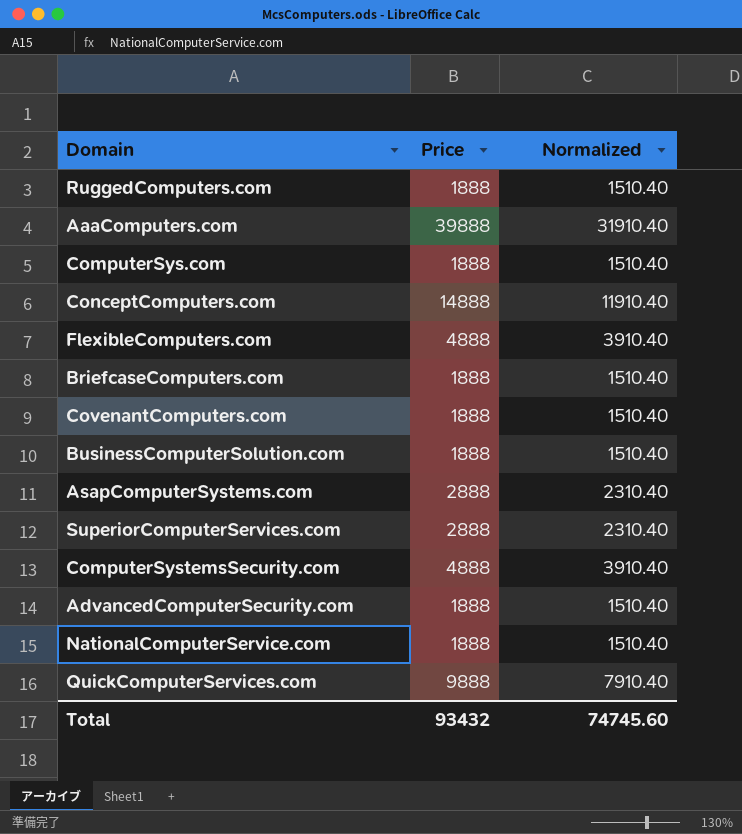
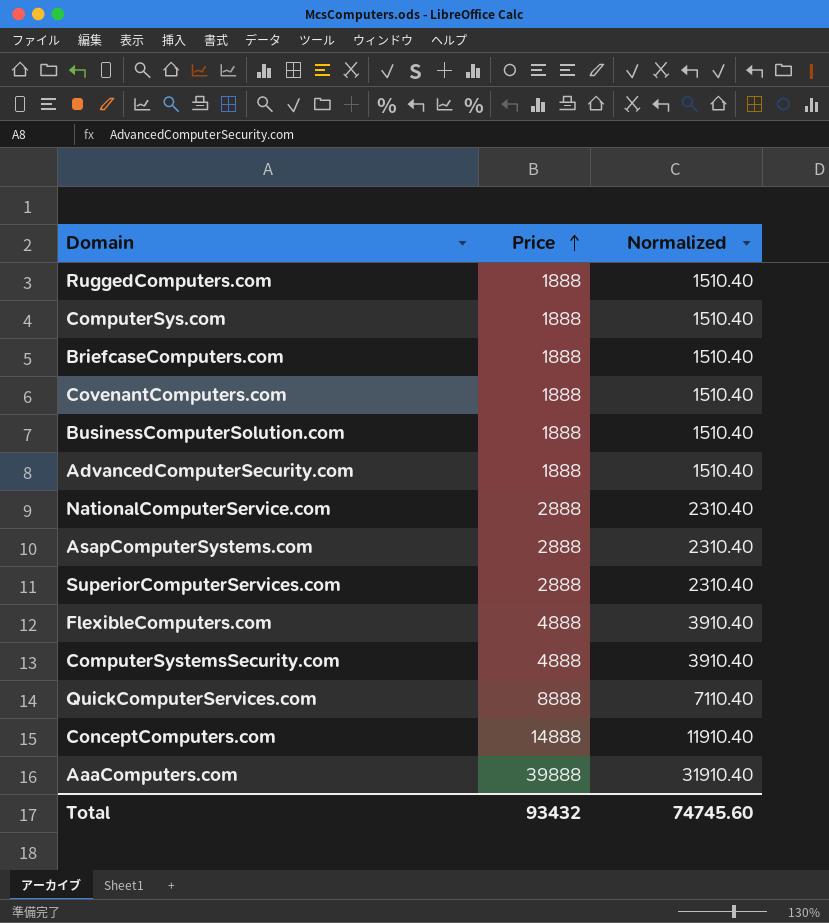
row order: none -> Price ascending
NationalComputerService.com | Price: 1888 -> 2888
NationalComputerService.com | Normalized: 1510.40 -> 2310.40
QuickComputerServices.com | Price: 9888 -> 8888
QuickComputerServices.com | Normalized: 7910.40 -> 7110.40

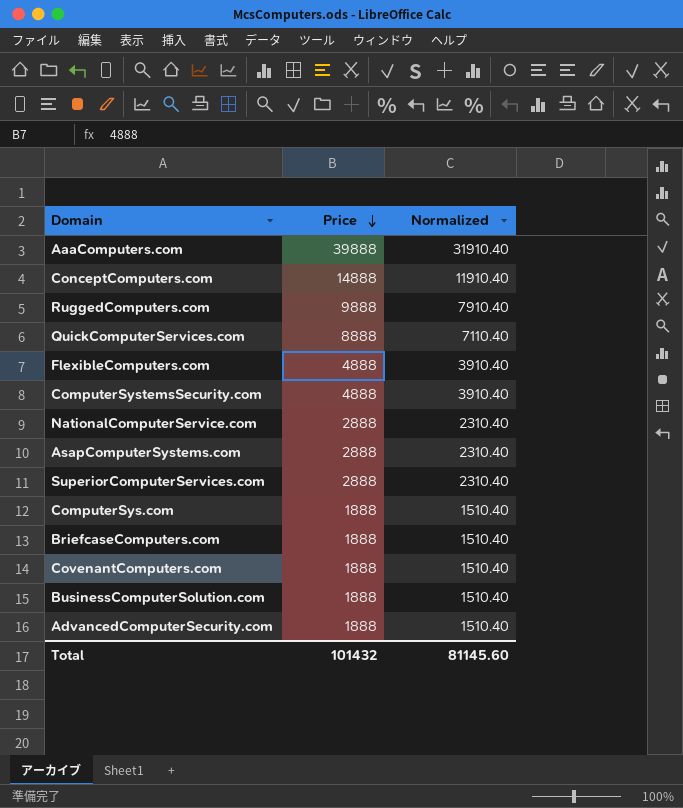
row order: Price ascending -> Price descending
RuggedComputers.com | Price: 1888 -> 9888
RuggedComputers.com | Normalized: 1510.40 -> 7910.40
Total | Price: 93432 -> 101432
Total | Normalized: 74745.60 -> 81145.60

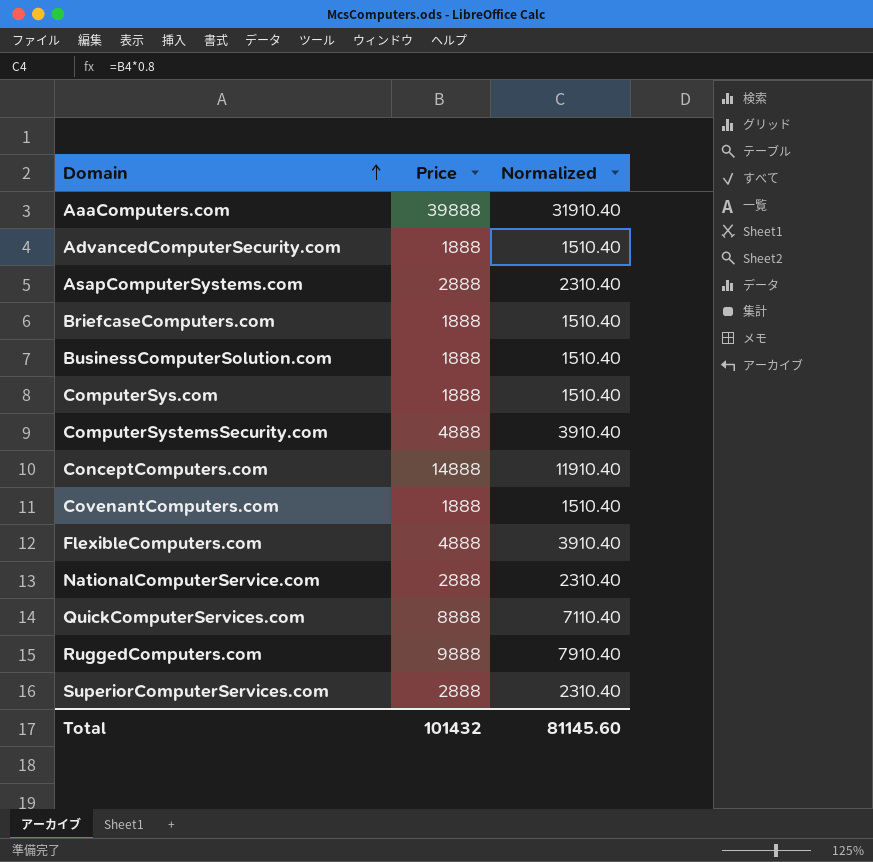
row order: Price descending -> Domain ascending

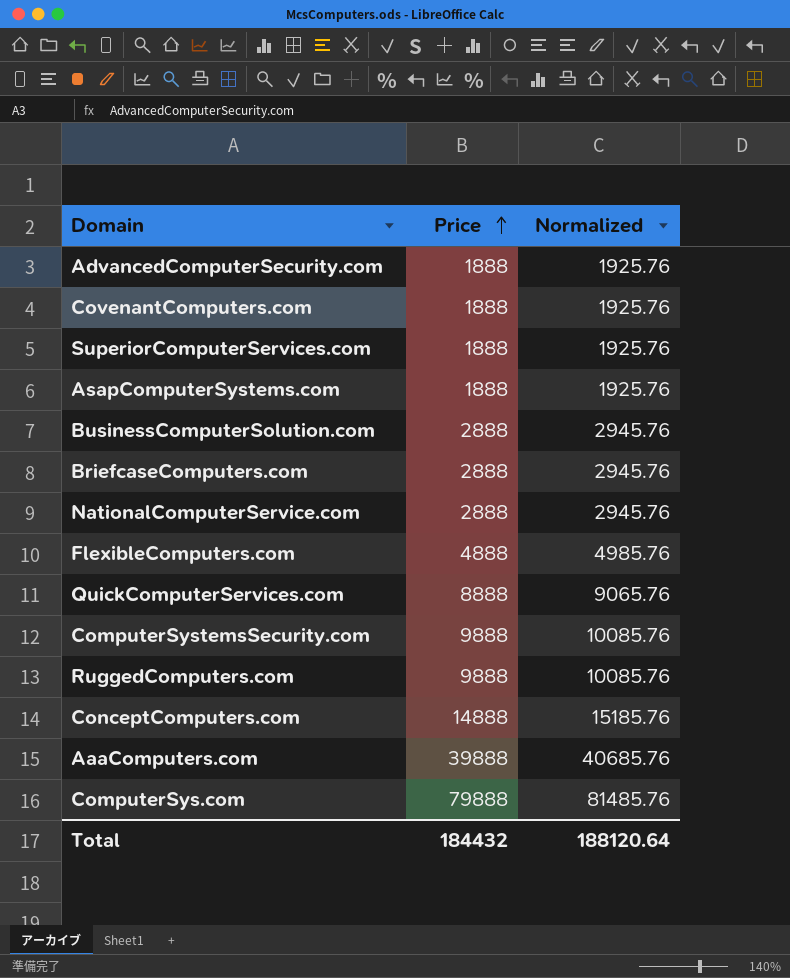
row order: Domain ascending -> Price ascending
column Normalized | formula: [Price] * 0.8 -> [Price] * 1.02
SuperiorComputerServices.com | Price: 2888 -> 1888
AsapComputerSystems.com | Price: 2888 -> 1888
BusinessComputerSolution.com | Price: 1888 -> 2888
BriefcaseComputers.com | Price: 1888 -> 2888
ComputerSystemsSecurity.com | Price: 4888 -> 9888
ComputerSys.com | Price: 1888 -> 79888
Total | Price: 101432 -> 184432
Total | Normalized: 81145.60 -> 188120.64

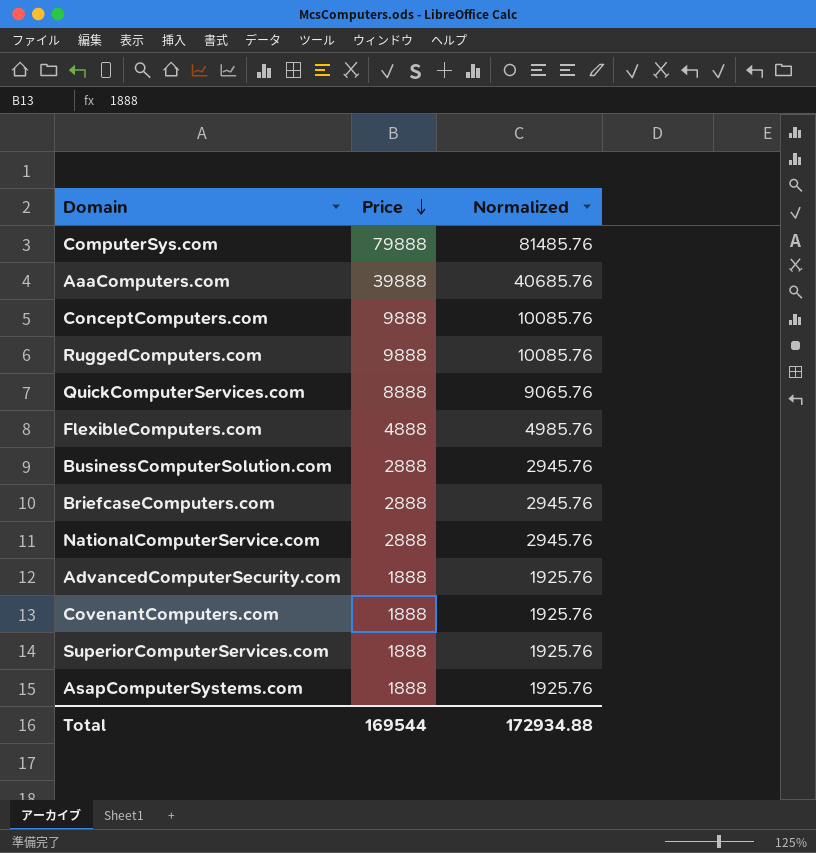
row order: Price ascending -> Price descending
row ComputerSystemsSecurity.com: 9888 | 10085.76 -> none
ConceptComputers.com | Price: 14888 -> 9888
ConceptComputers.com | Normalized: 15185.76 -> 10085.76
Total | Price: 184432 -> 169544
Total | Normalized: 188120.64 -> 172934.88

